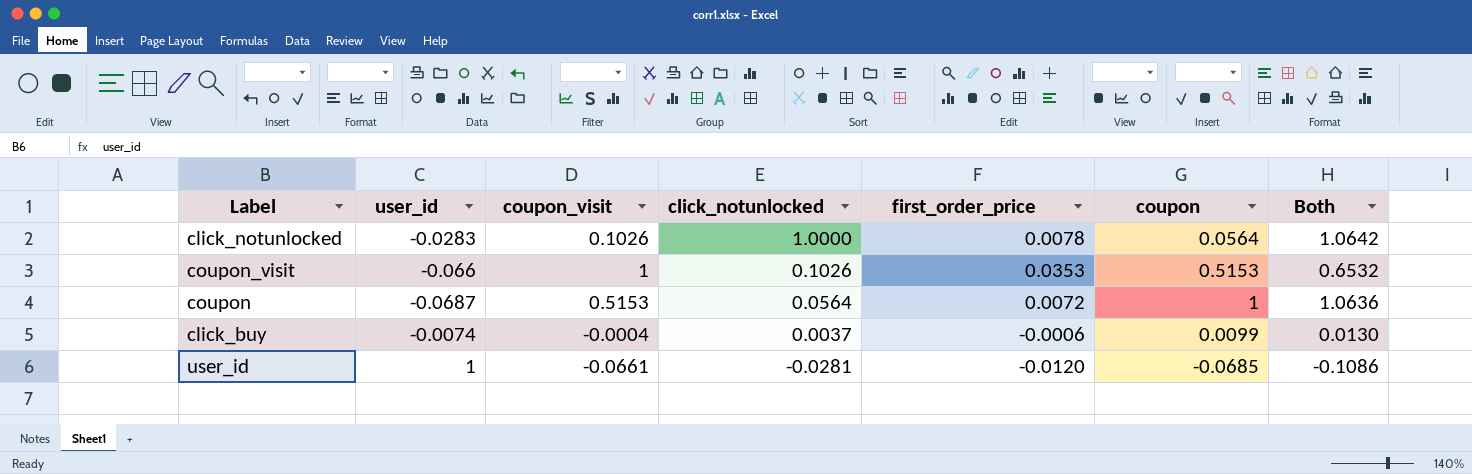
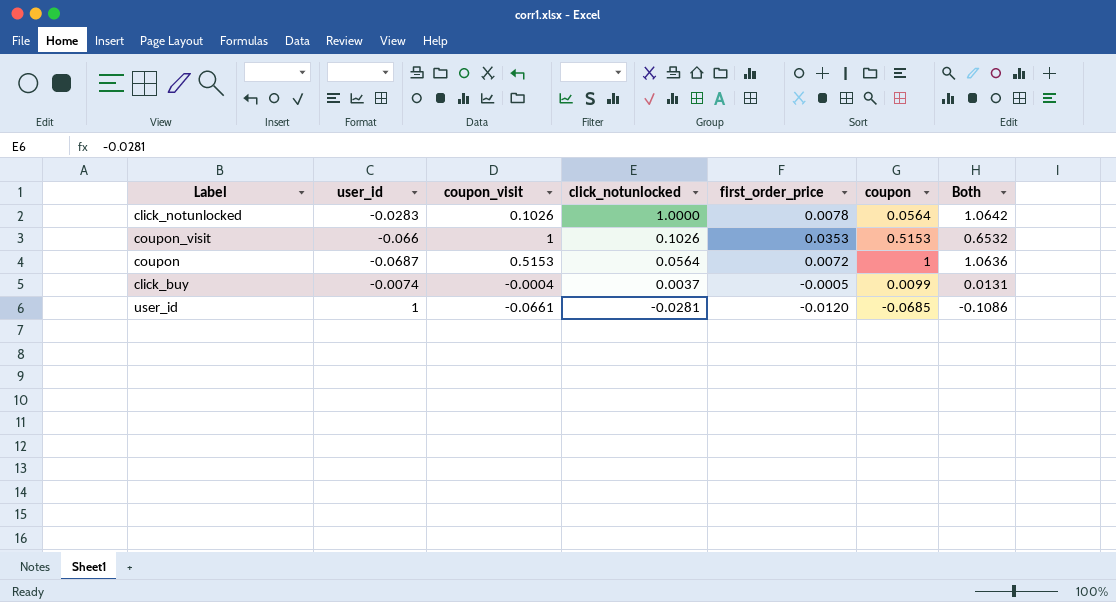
click_buy | first_order_price: -0.0006 -> -0.0005
click_buy | Both: 0.0130 -> 0.0131

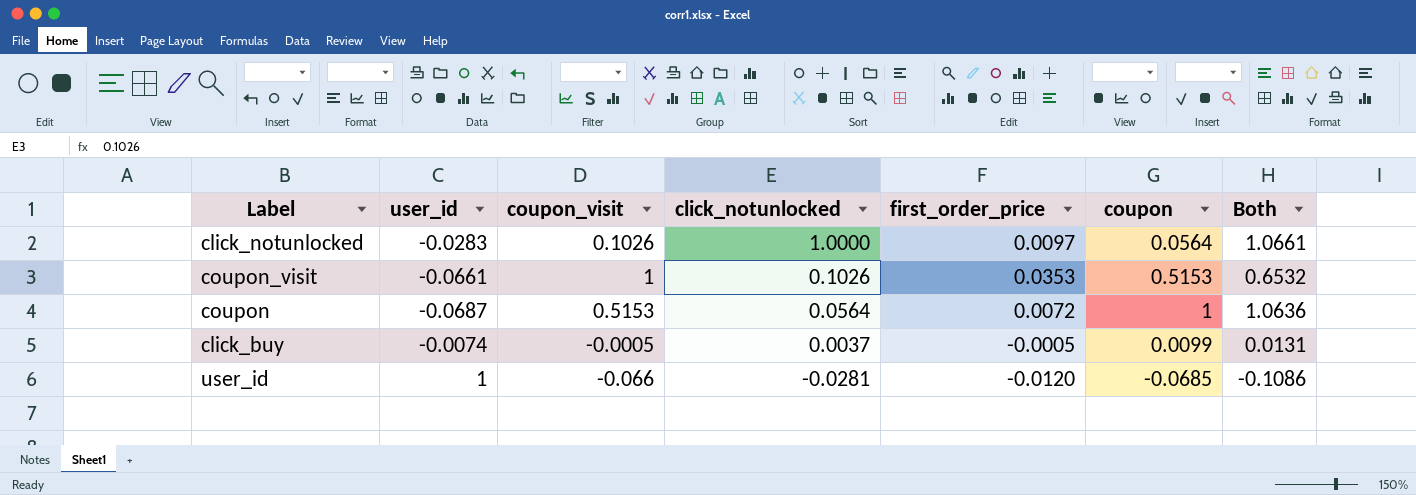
click_notunlocked | first_order_price: 0.0078 -> 0.0097
click_notunlocked | Both: 1.0642 -> 1.0661
coupon_visit | user_id: -0.066 -> -0.0661
click_buy | coupon_visit: -0.0004 -> -0.0005
user_id | coupon_visit: -0.0661 -> -0.066

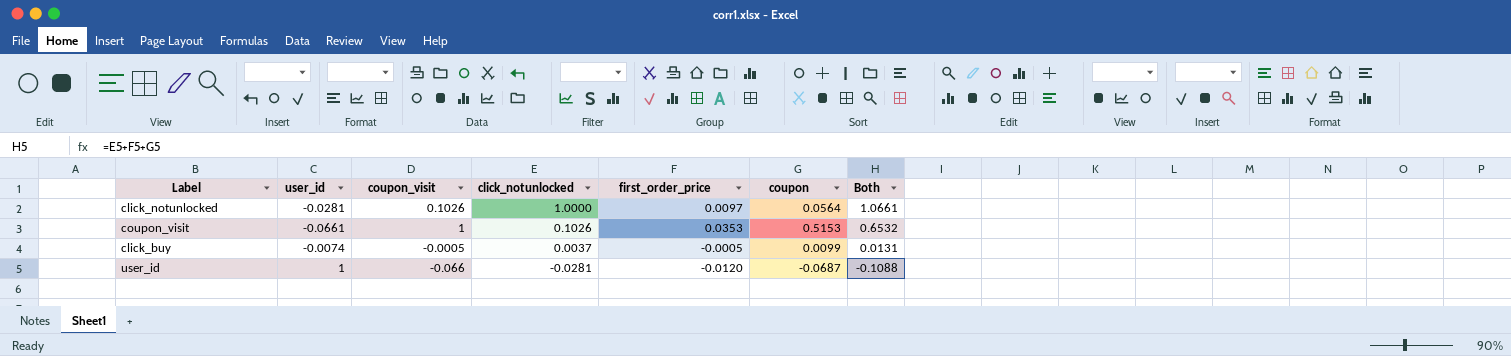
row coupon: -0.0687 | 0.5153 | 0.0564 | 0.0072 | 1 | 1.0636 -> none
click_notunlocked | user_id: -0.0283 -> -0.0281
user_id | coupon: -0.0685 -> -0.0687
user_id | Both: -0.1086 -> -0.1088

